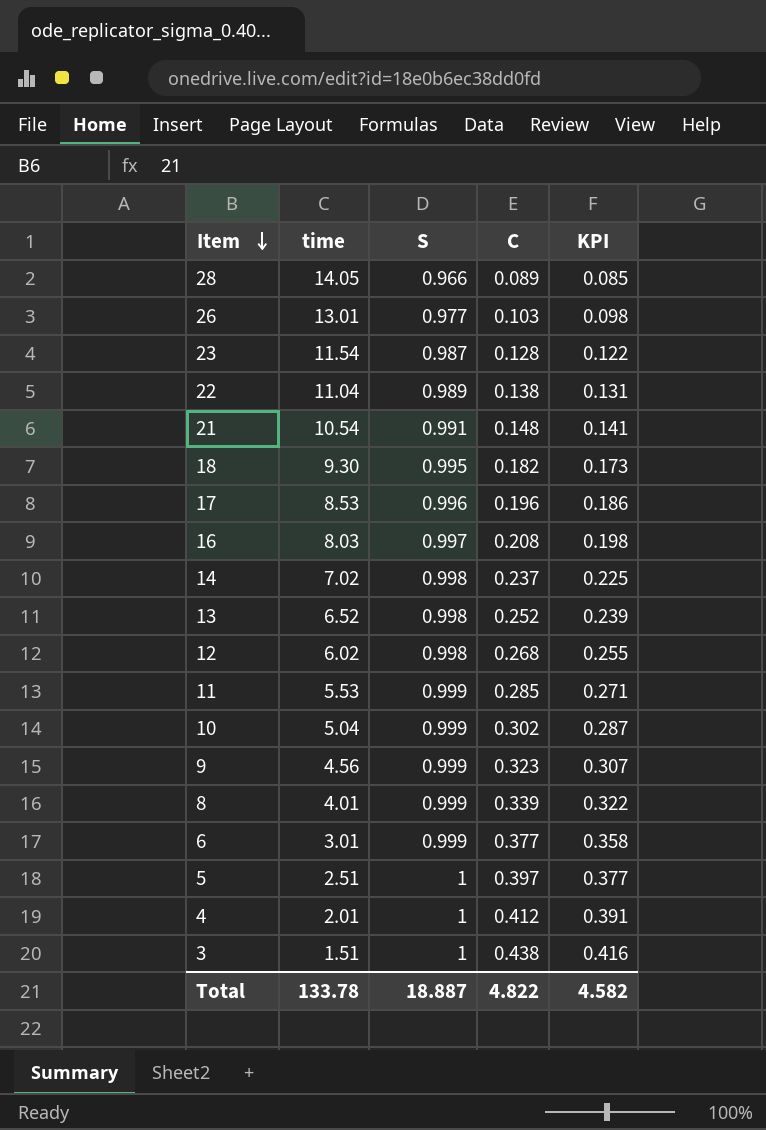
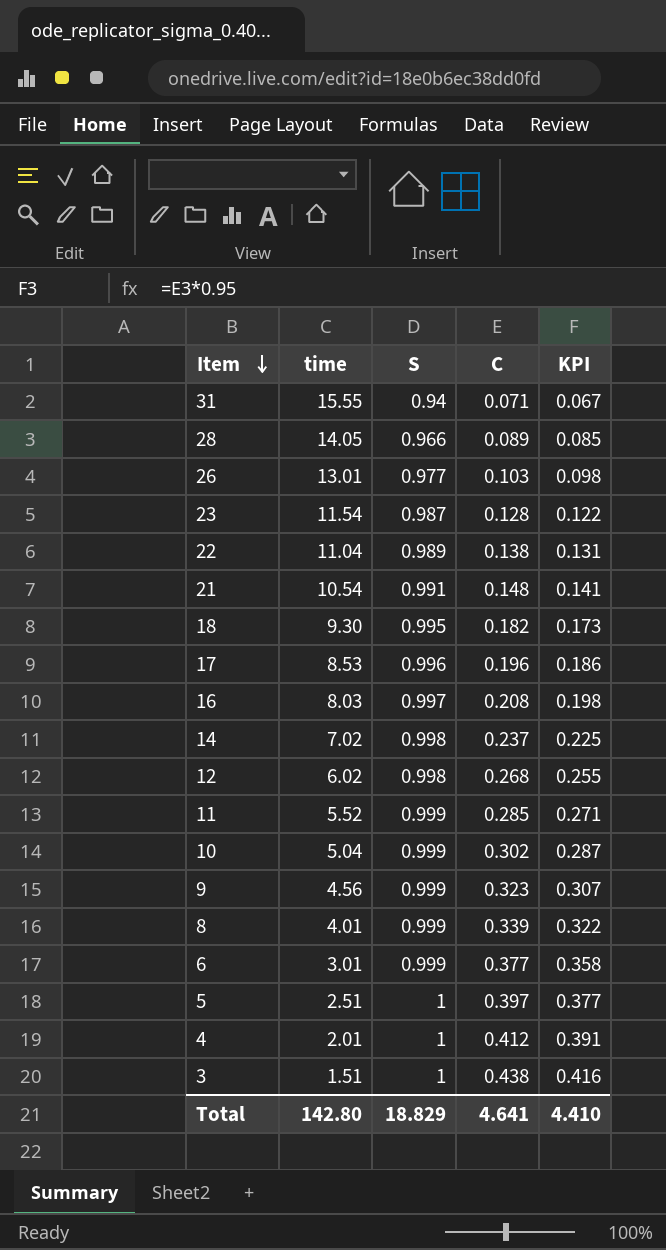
row 13: 6.52 | 0.998 | 0.252 | 0.239 -> none
row 31: none -> 15.55 | 0.94 | 0.071 | 0.067
11 | time: 5.53 -> 5.52
Total | time: 133.78 -> 142.80
Total | S: 18.887 -> 18.829
Total | C: 4.822 -> 4.641
Total | KPI: 4.582 -> 4.410

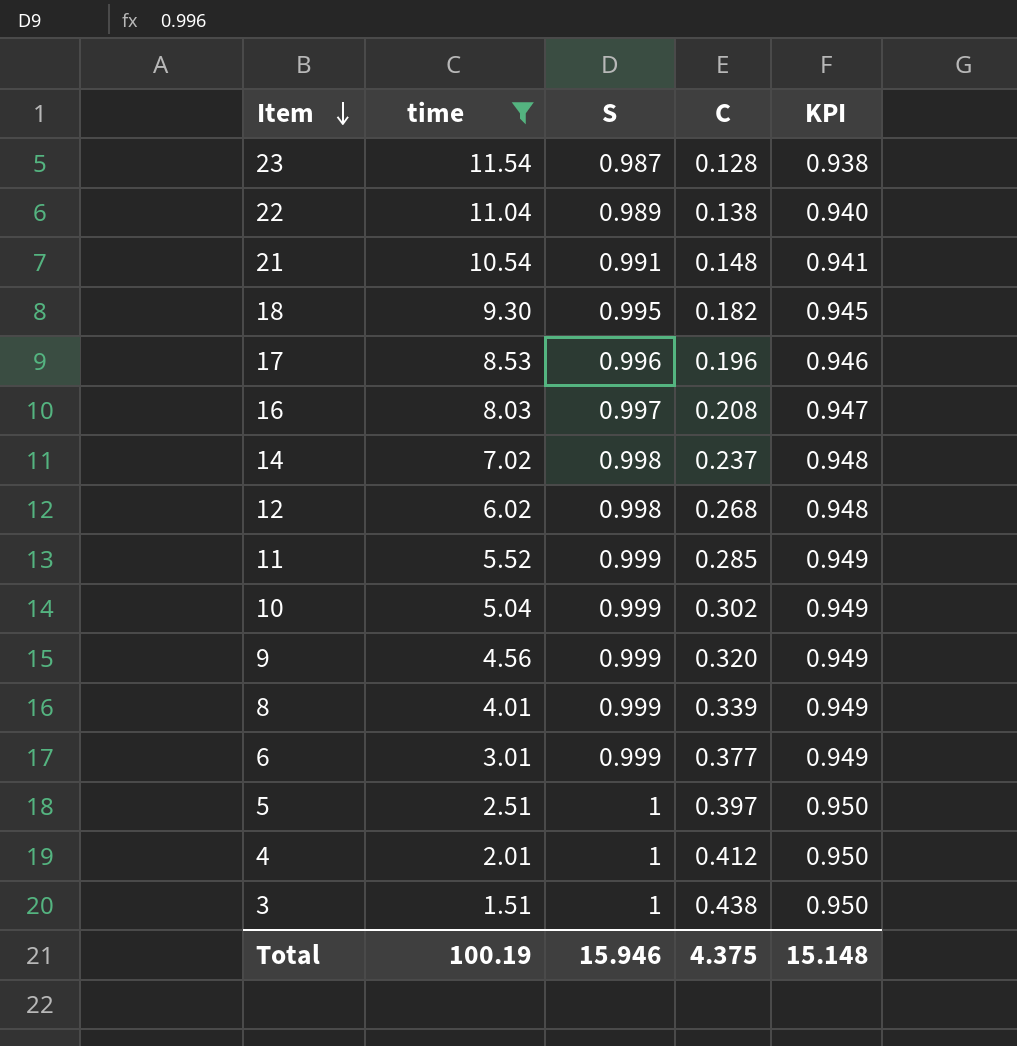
filter: none -> time <= 11.54
column KPI | formula: [C] * 0.95 -> [S] * 0.95
9 | C: 0.323 -> 0.320
Total | time: 142.80 -> 100.19
Total | S: 18.829 -> 15.946
Total | C: 4.641 -> 4.375
Total | KPI: 4.410 -> 15.148

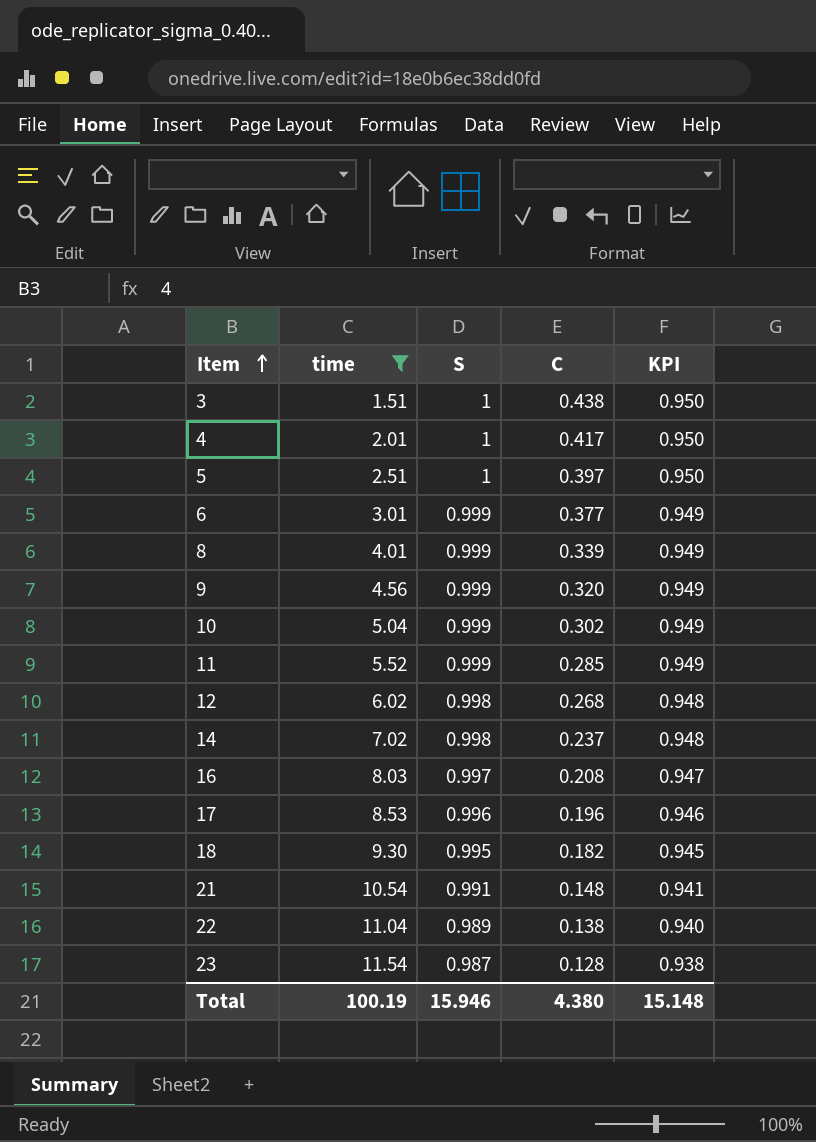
row order: Item descending -> Item ascending
4 | C: 0.412 -> 0.417
Total | C: 4.375 -> 4.380

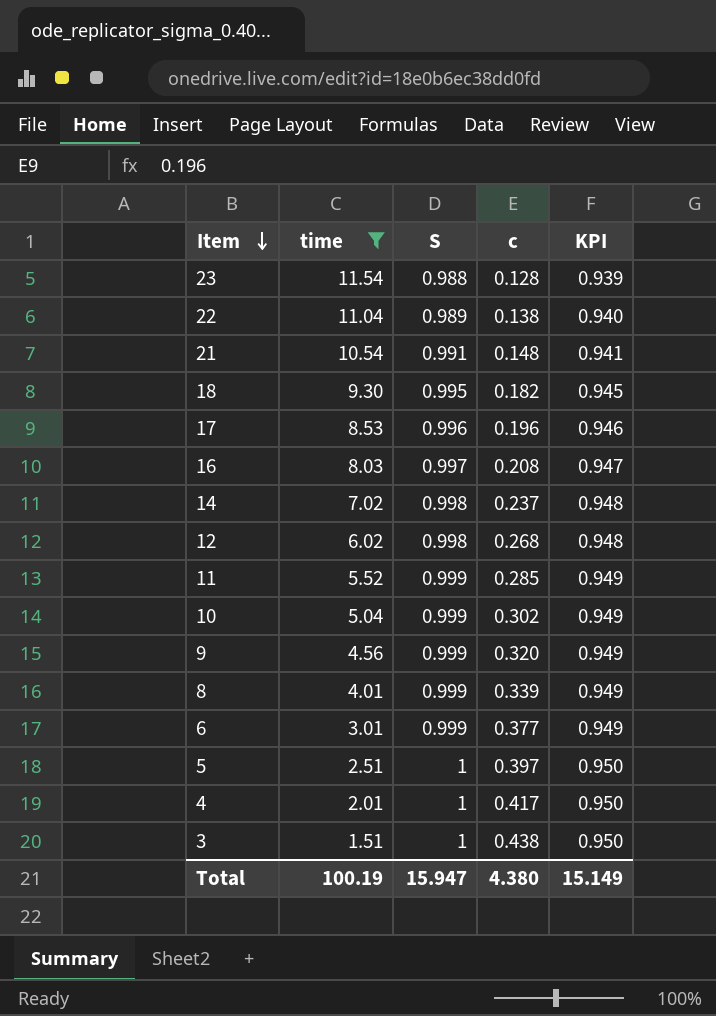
row order: Item ascending -> Item descending
column name: C -> c
23 | S: 0.987 -> 0.988
23 | KPI: 0.938 -> 0.939
Total | S: 15.946 -> 15.947
Total | KPI: 15.148 -> 15.149

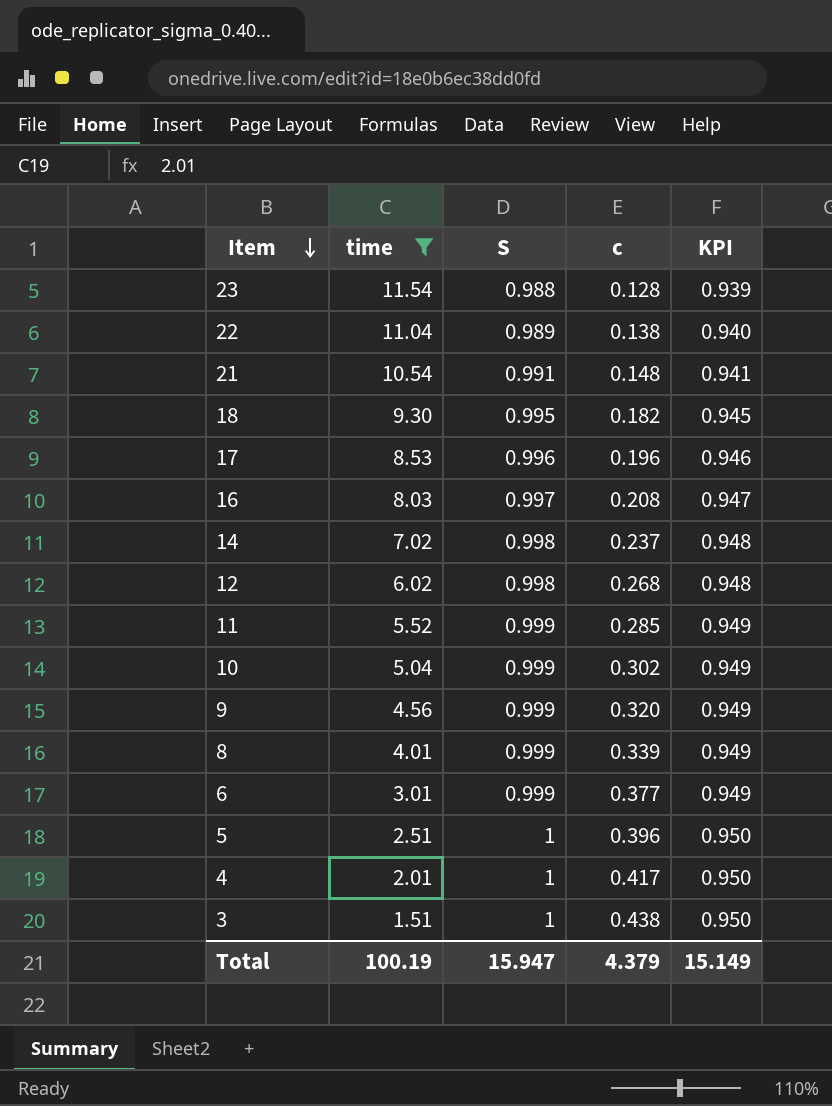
5 | c: 0.397 -> 0.396
Total | c: 4.380 -> 4.379

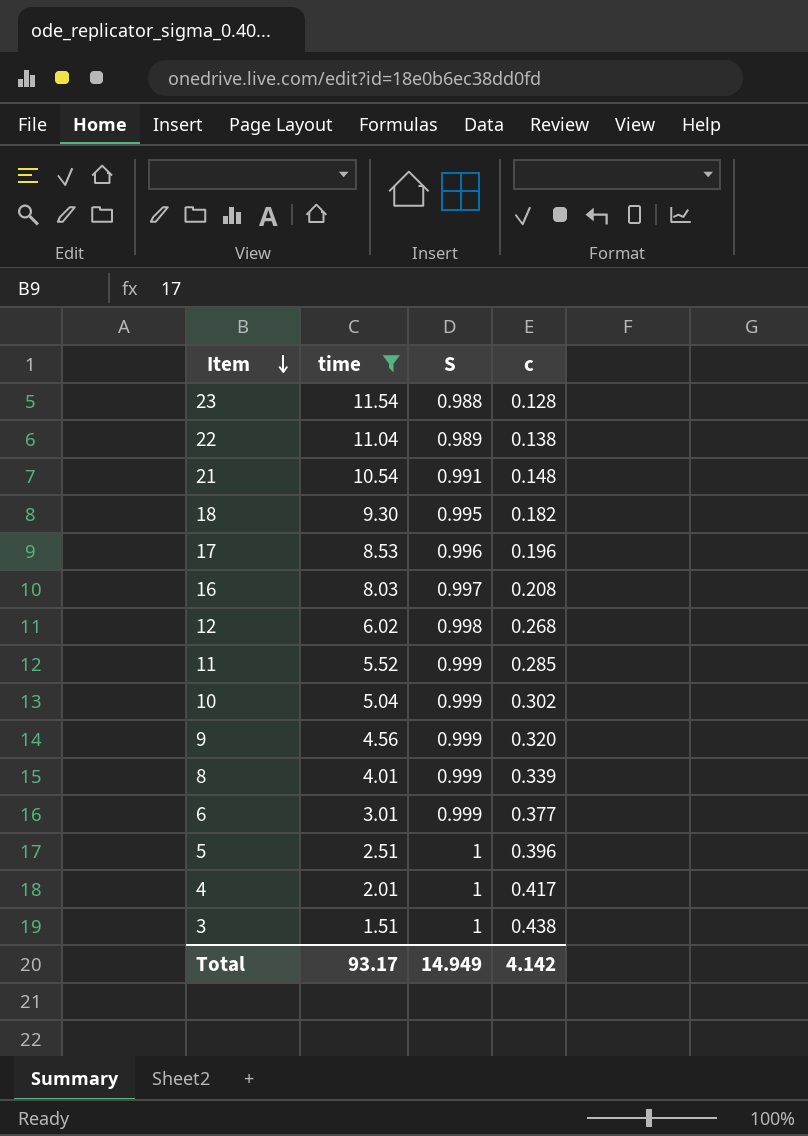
column KPI | formula: [S] * 0.95 -> none
row 14: 7.02 | 0.998 | 0.237 | 0.948 -> none
Total | time: 100.19 -> 93.17
Total | S: 15.947 -> 14.949
Total | c: 4.379 -> 4.142

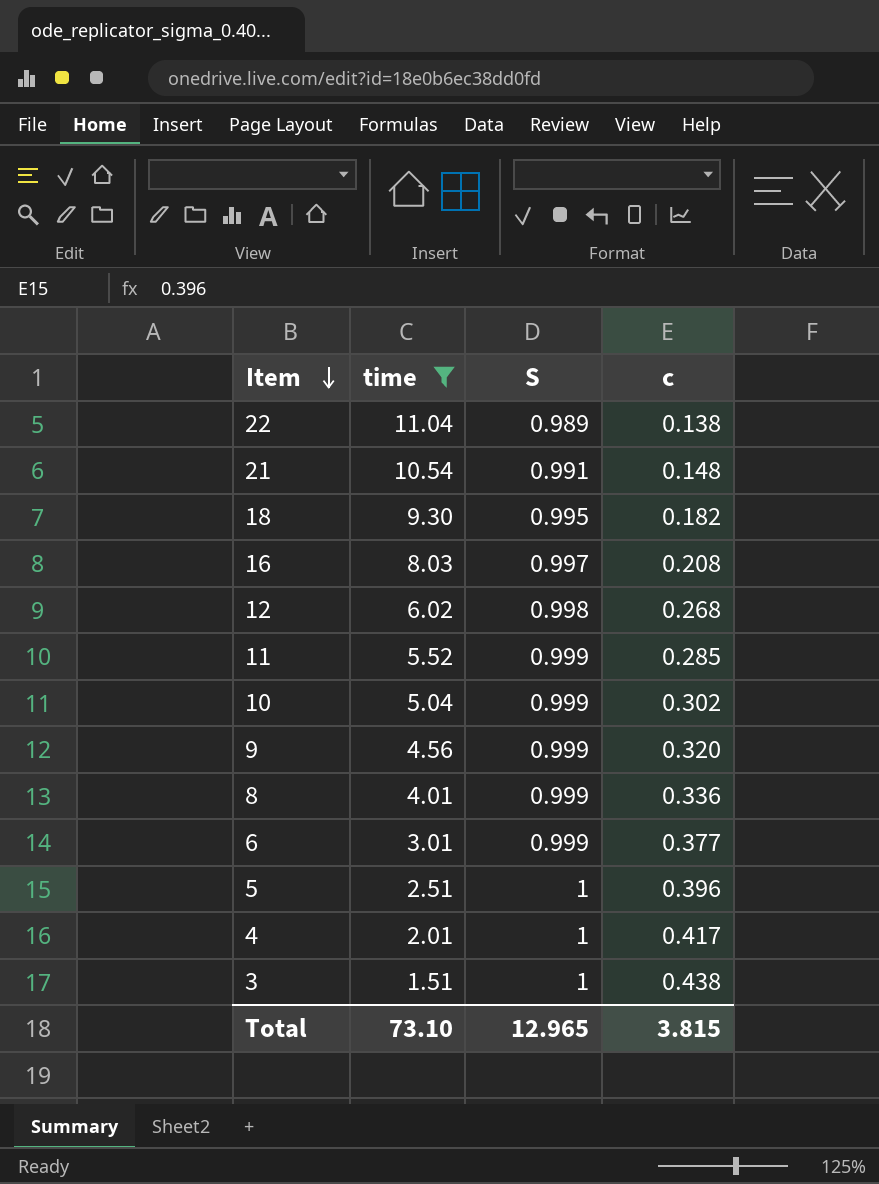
row 23: 11.54 | 0.988 | 0.128 -> none
row 17: 8.53 | 0.996 | 0.196 -> none
8 | c: 0.339 -> 0.336
Total | time: 93.17 -> 73.10
Total | S: 14.949 -> 12.965
Total | c: 4.142 -> 3.815

